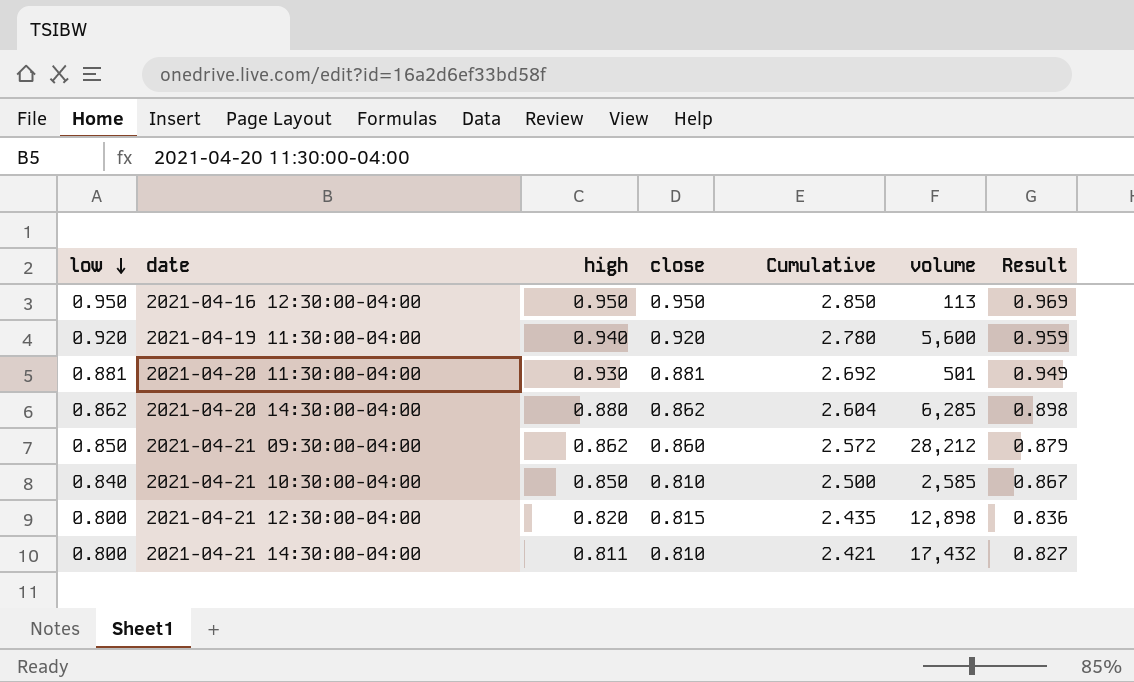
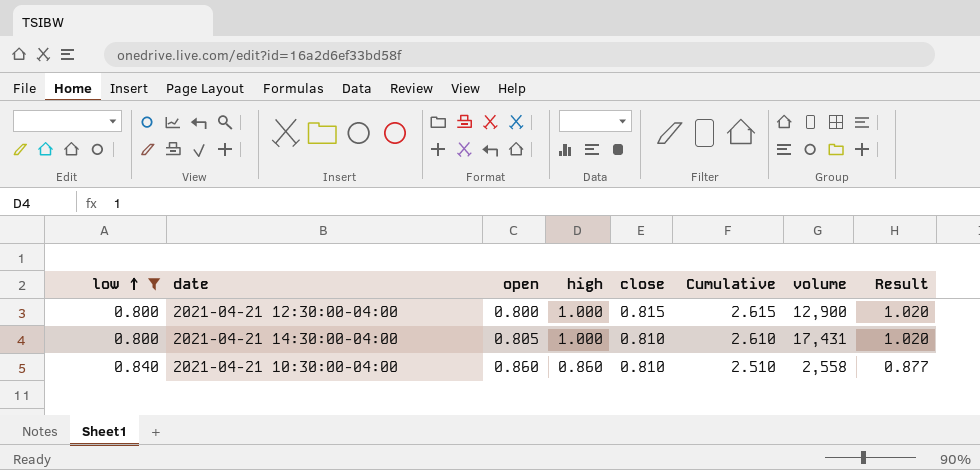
filter: none -> low <= 0.840
row order: low descending -> low ascending
column open | position: none -> 3
2021-04-21 12:30:00-04:00 | high: 0.820 -> 1.000
2021-04-21 12:30:00-04:00 | Cumulative: 2.435 -> 2.615
2021-04-21 12:30:00-04:00 | volume: 12,898 -> 12,900
2021-04-21 12:30:00-04:00 | Result: 0.836 -> 1.020
2021-04-21 14:30:00-04:00 | high: 0.811 -> 1.000
2021-04-21 14:30:00-04:00 | Cumulative: 2.421 -> 2.610
2021-04-21 14:30:00-04:00 | volume: 17,432 -> 17,431
2021-04-21 14:30:00-04:00 | Result: 0.827 -> 1.020
2021-04-21 10:30:00-04:00 | high: 0.850 -> 0.860
2021-04-21 10:30:00-04:00 | Cumulative: 2.500 -> 2.510
2021-04-21 10:30:00-04:00 | volume: 2,585 -> 2,558
2021-04-21 10:30:00-04:00 | Result: 0.867 -> 0.877

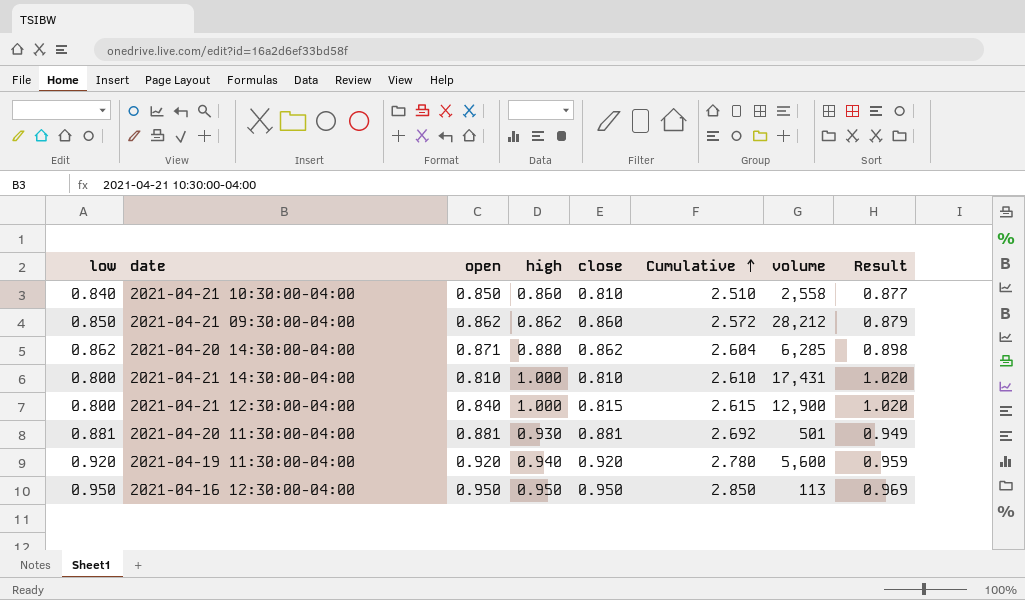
filter: low <= 0.840 -> none
row order: low ascending -> Cumulative ascending
2021-04-21 10:30:00-04:00 | open: 0.860 -> 0.850
2021-04-21 14:30:00-04:00 | open: 0.805 -> 0.810
2021-04-21 12:30:00-04:00 | open: 0.800 -> 0.840

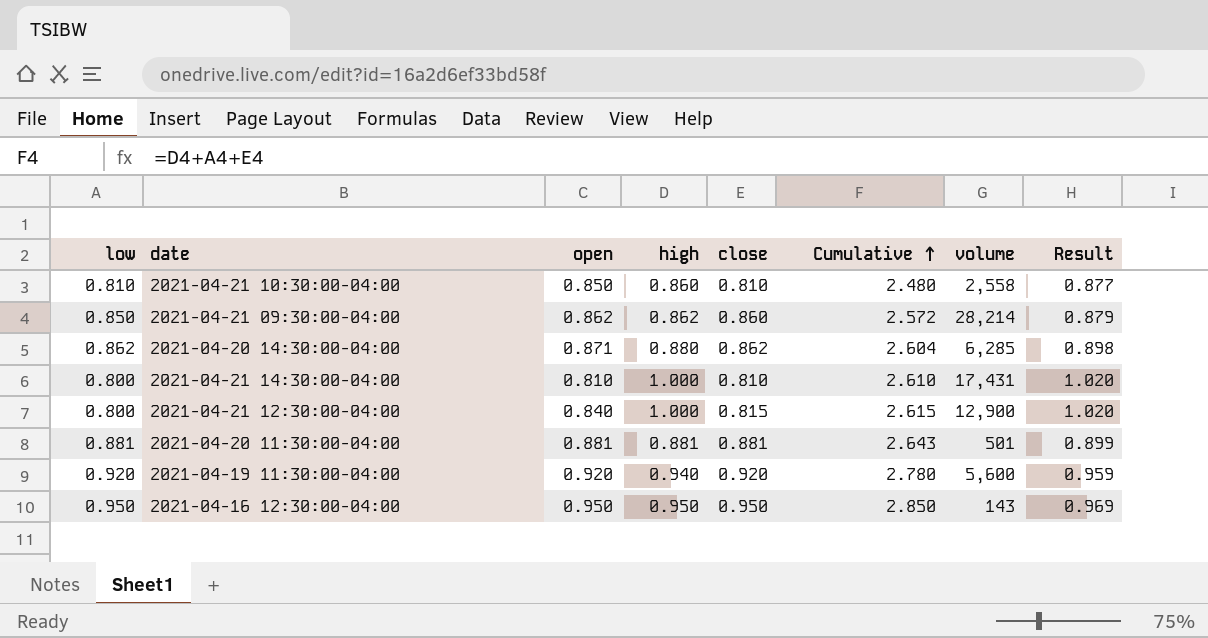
2021-04-21 10:30:00-04:00 | low: 0.840 -> 0.810
2021-04-21 10:30:00-04:00 | Cumulative: 2.510 -> 2.480
2021-04-21 09:30:00-04:00 | volume: 28,212 -> 28,214
2021-04-20 11:30:00-04:00 | high: 0.930 -> 0.881
2021-04-20 11:30:00-04:00 | Cumulative: 2.692 -> 2.643
2021-04-20 11:30:00-04:00 | Result: 0.949 -> 0.899
2021-04-16 12:30:00-04:00 | volume: 113 -> 143

